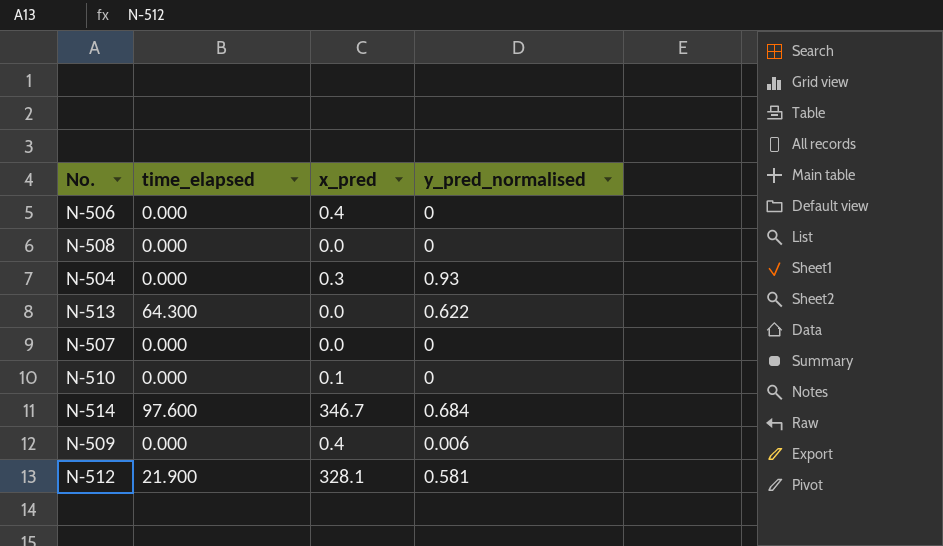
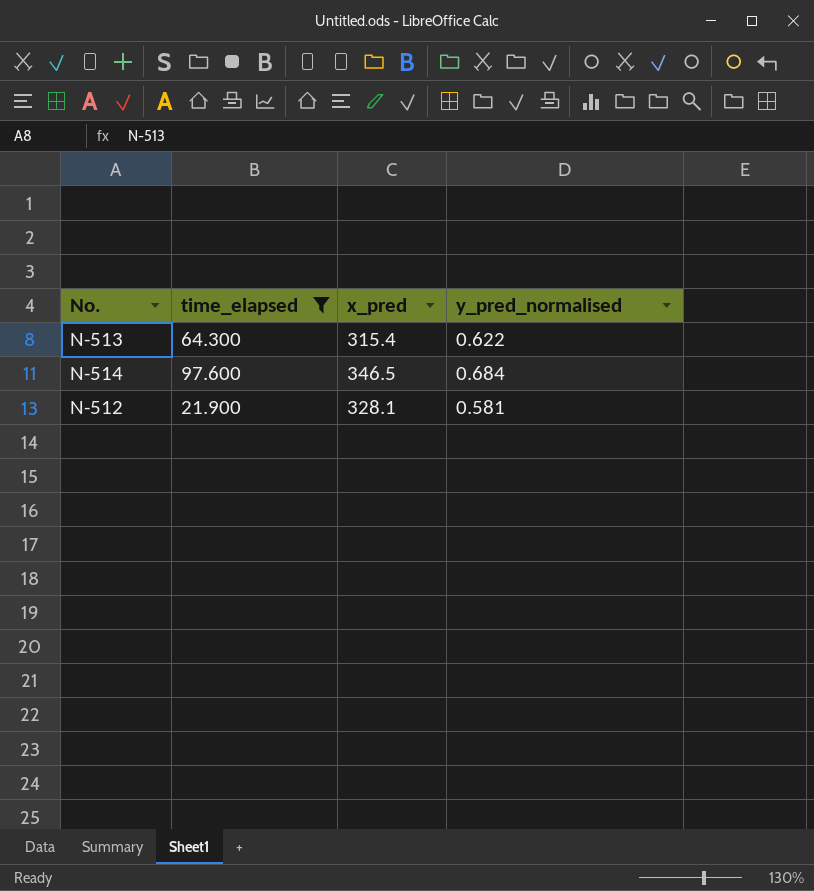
filter: none -> time_elapsed != 0.000
N-513 | x_pred: 0.0 -> 315.4
N-514 | x_pred: 346.7 -> 346.5

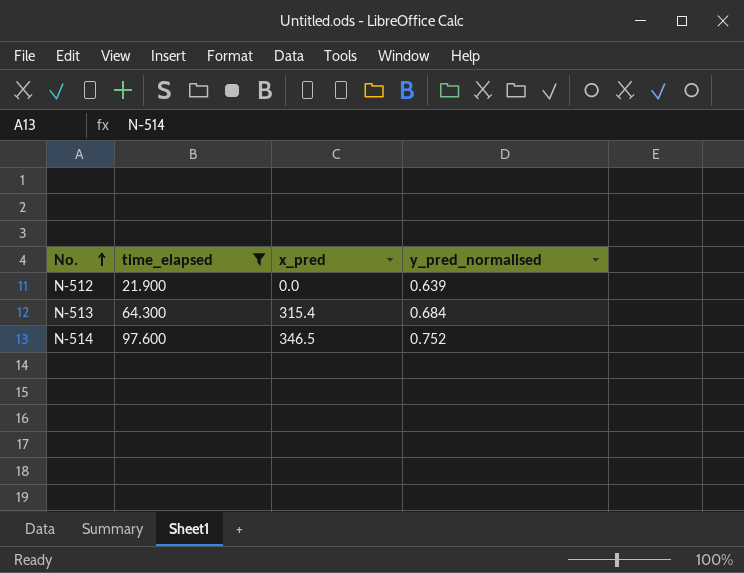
row order: none -> No. ascending
N-512 | x_pred: 328.1 -> 0.0
N-512 | y_pred_normalised: 0.581 -> 0.639
N-513 | y_pred_normalised: 0.622 -> 0.684
N-514 | y_pred_normalised: 0.684 -> 0.752

